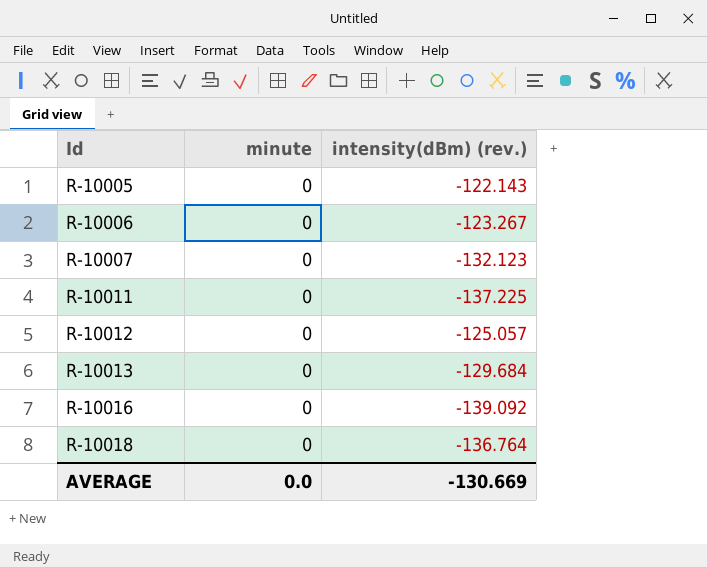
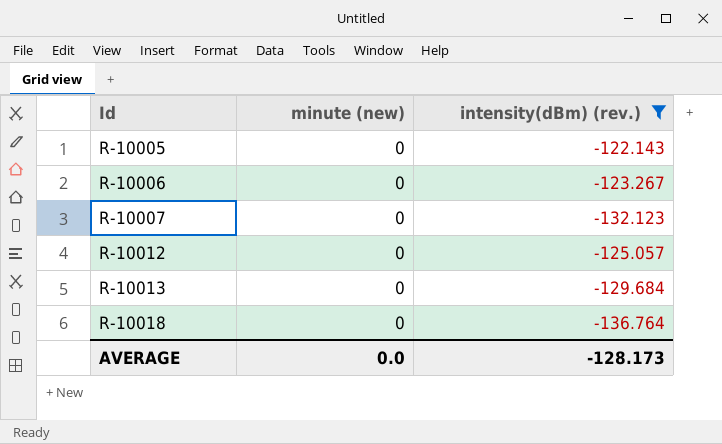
filter: none -> intensity(dBm) (rev.) >= -136.764
column name: minute -> minute (new)
AVERAGE | intensity(dBm) (rev.): -130.669 -> -128.173

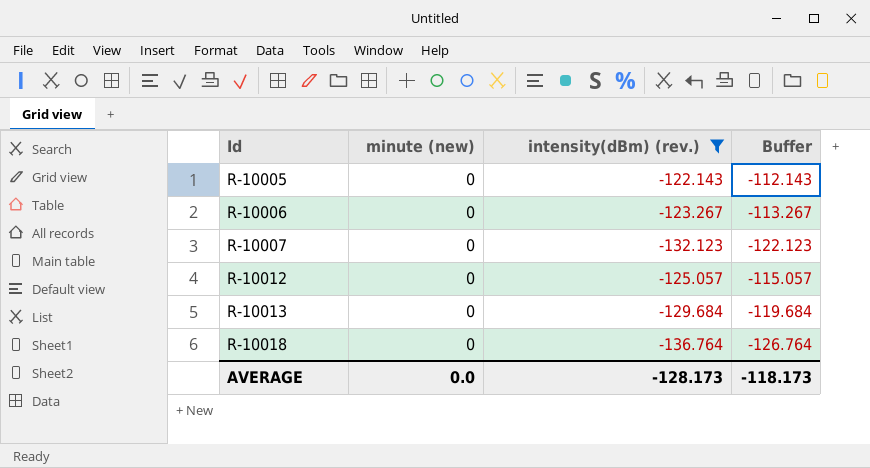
column Buffer | formula: none -> [intensity(dBm) (rev.)] + 10

